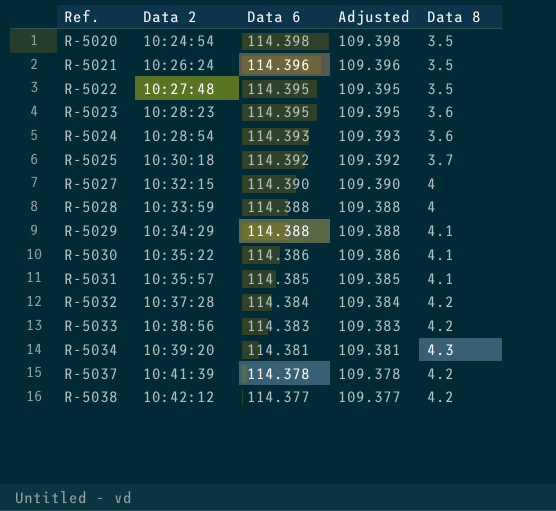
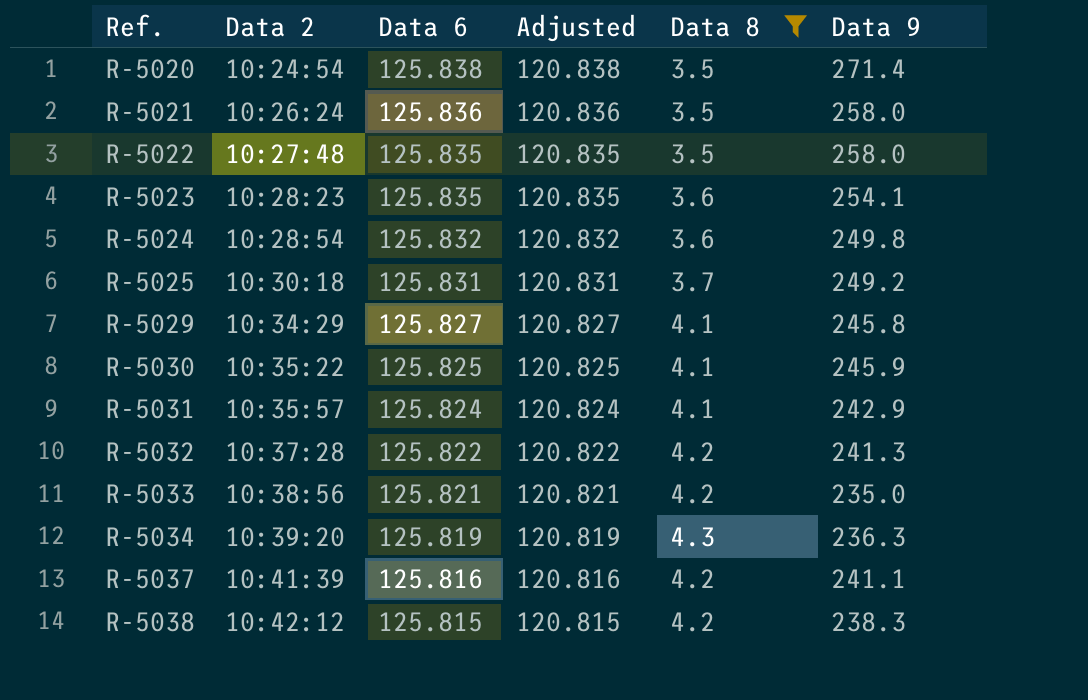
filter: none -> Data 8 != 4
column Data 9 | position: none -> 6
R-5020 | Data 6: 114.398 -> 125.838
R-5020 | Adjusted: 109.398 -> 120.838
R-5021 | Data 6: 114.396 -> 125.836
R-5021 | Adjusted: 109.396 -> 120.836
R-5022 | Data 6: 114.395 -> 125.835
R-5022 | Adjusted: 109.395 -> 120.835
R-5023 | Data 6: 114.395 -> 125.835
R-5023 | Adjusted: 109.395 -> 120.835
R-5024 | Data 6: 114.393 -> 125.832
R-5024 | Adjusted: 109.393 -> 120.832
R-5025 | Data 6: 114.392 -> 125.831
R-5025 | Adjusted: 109.392 -> 120.831
R-5029 | Data 6: 114.388 -> 125.827
R-5029 | Adjusted: 109.388 -> 120.827
R-5030 | Data 6: 114.386 -> 125.825
R-5030 | Adjusted: 109.386 -> 120.825
R-5031 | Data 6: 114.385 -> 125.824
R-5031 | Adjusted: 109.385 -> 120.824
R-5032 | Data 6: 114.384 -> 125.822
R-5032 | Adjusted: 109.384 -> 120.822
R-5033 | Data 6: 114.383 -> 125.821
R-5033 | Adjusted: 109.383 -> 120.821
R-5034 | Data 6: 114.381 -> 125.819
R-5034 | Adjusted: 109.381 -> 120.819
R-5037 | Data 6: 114.378 -> 125.816
R-5037 | Adjusted: 109.378 -> 120.816
R-5038 | Data 6: 114.377 -> 125.815
R-5038 | Adjusted: 109.377 -> 120.815

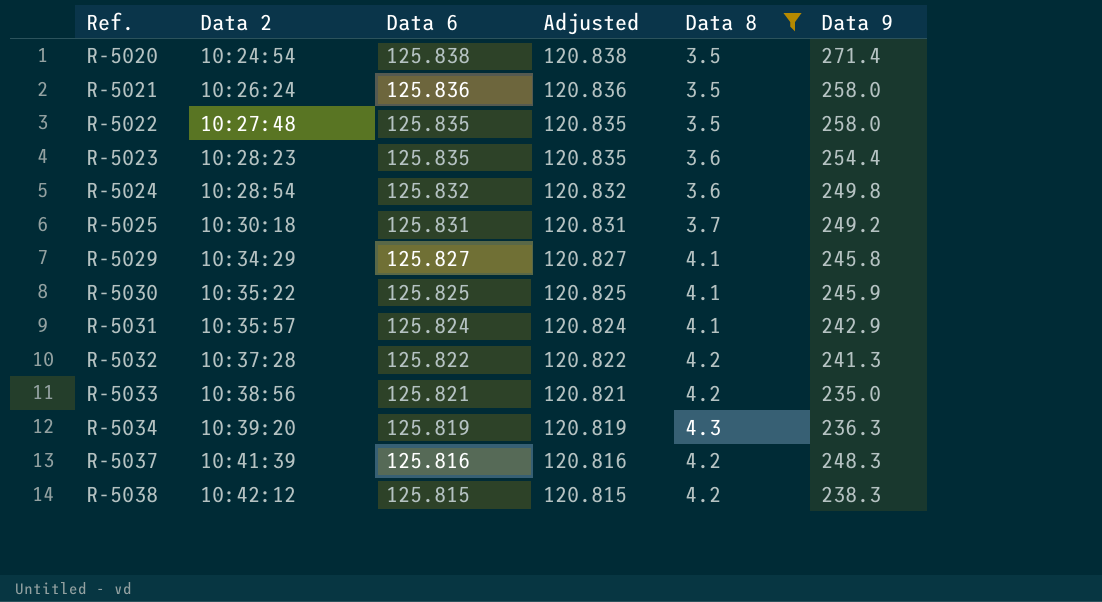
R-5023 | Data 9: 254.1 -> 254.4
R-5037 | Data 9: 241.1 -> 248.3

